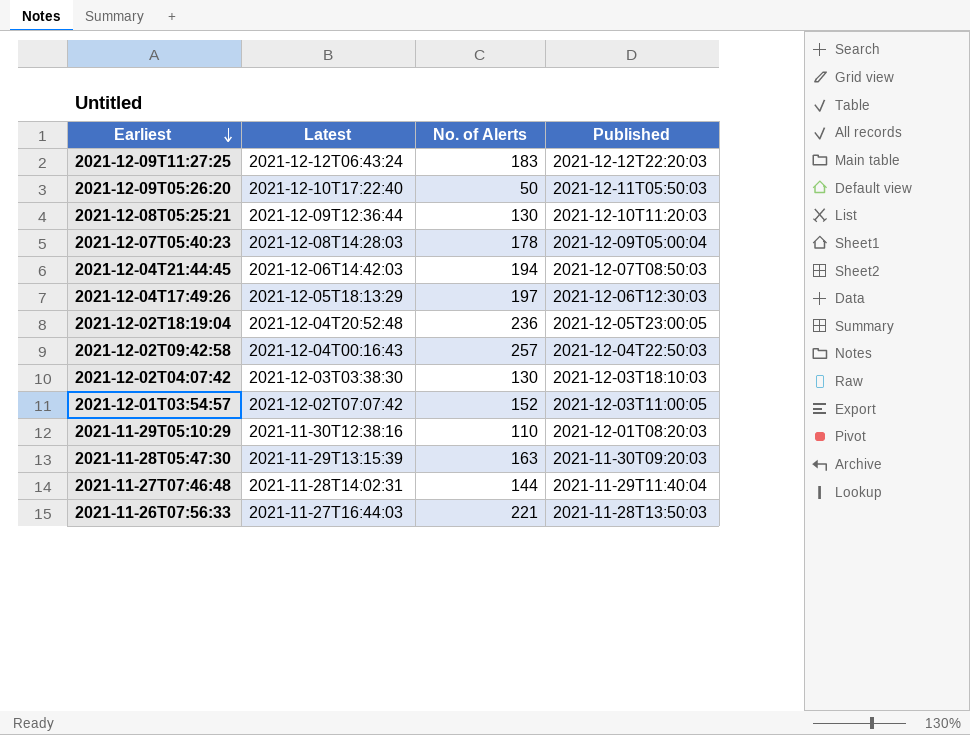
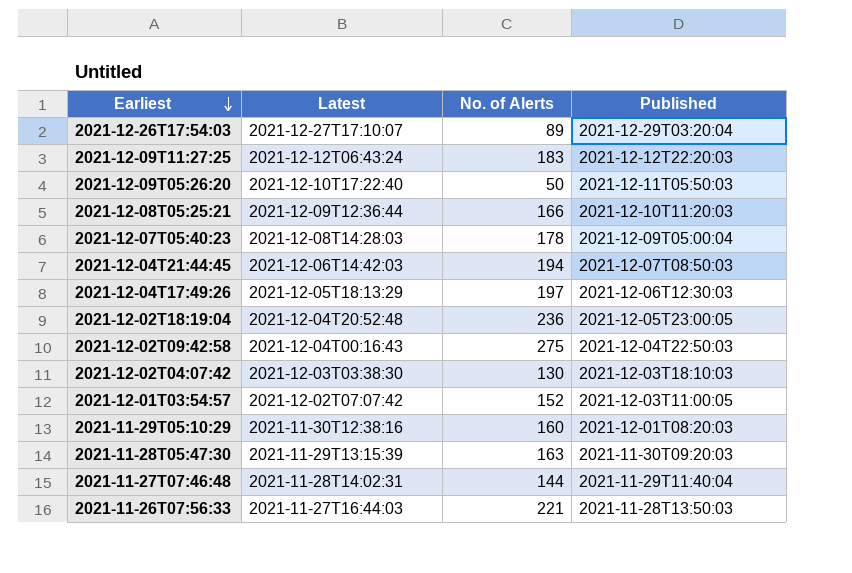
row 2021-12-26T17:54:03: none -> 2021-12-27T17:10:07 | 89 | 2021-12-29T03:20:04
2021-12-08T05:25:21 | No. of Alerts: 130 -> 166
2021-12-02T09:42:58 | No. of Alerts: 257 -> 275
2021-11-29T05:10:29 | No. of Alerts: 110 -> 160

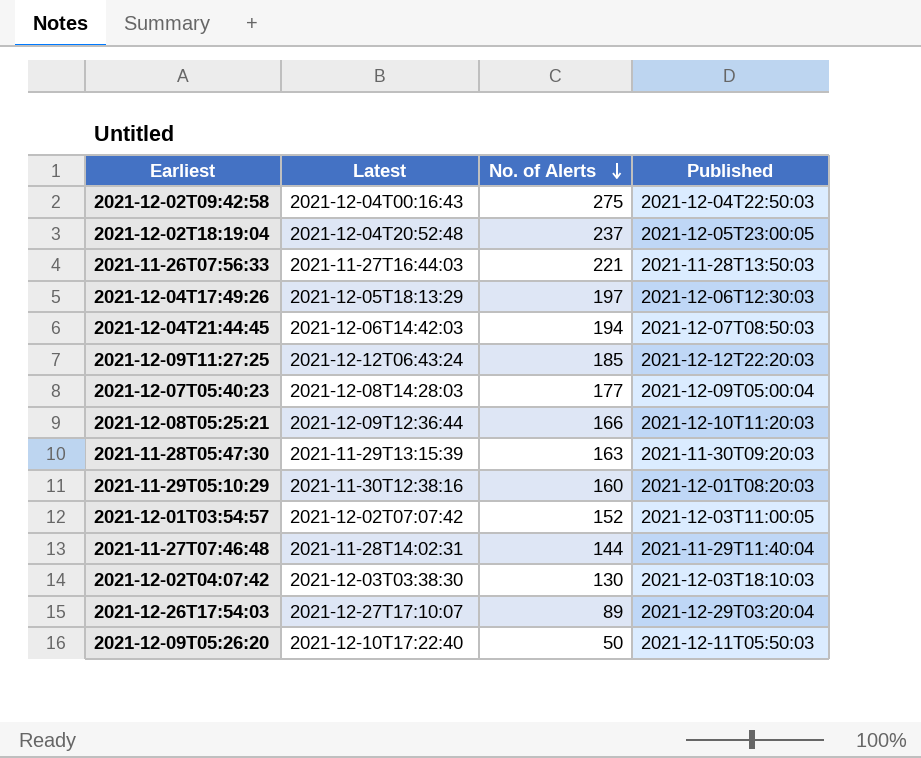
row order: Earliest descending -> No. of Alerts descending
2021-12-02T18:19:04 | No. of Alerts: 236 -> 237
2021-12-09T11:27:25 | No. of Alerts: 183 -> 185
2021-12-07T05:40:23 | No. of Alerts: 178 -> 177

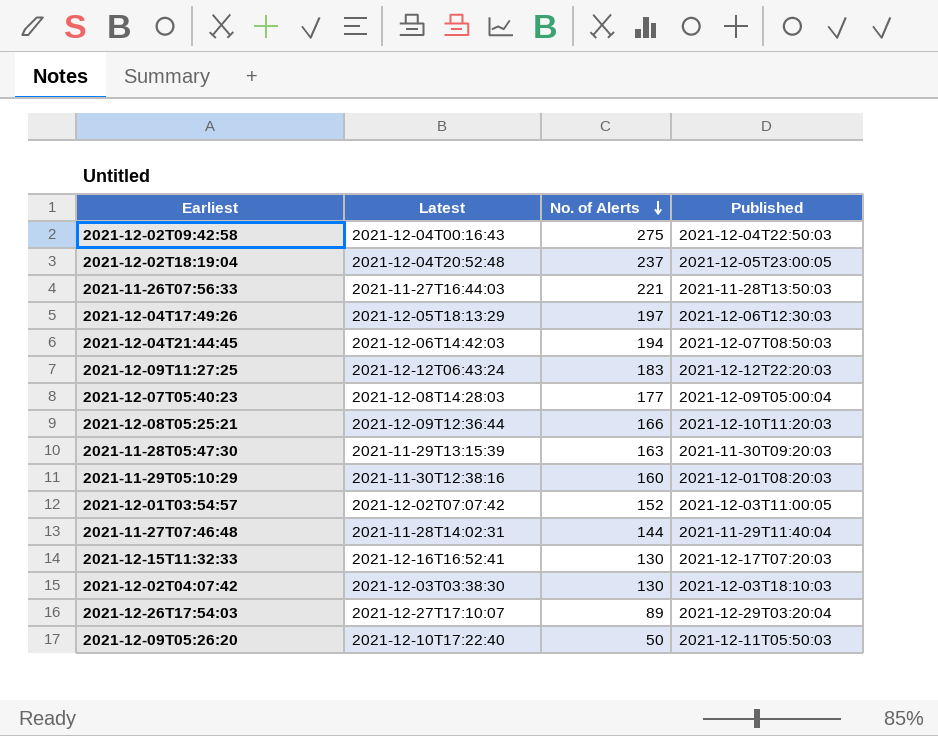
2021-12-09T11:27:25 | No. of Alerts: 185 -> 183
row 2021-12-15T11:32:33: none -> 2021-12-16T16:52:41 | 130 | 2021-12-17T07:20:03

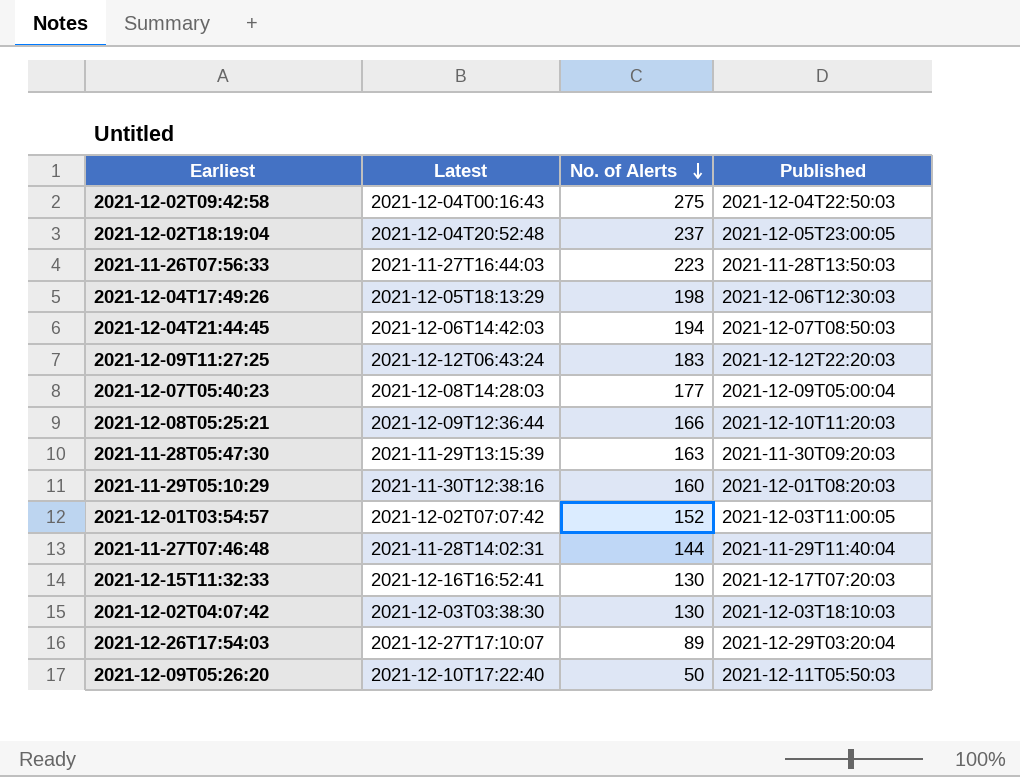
2021-11-26T07:56:33 | No. of Alerts: 221 -> 223
2021-12-04T17:49:26 | No. of Alerts: 197 -> 198

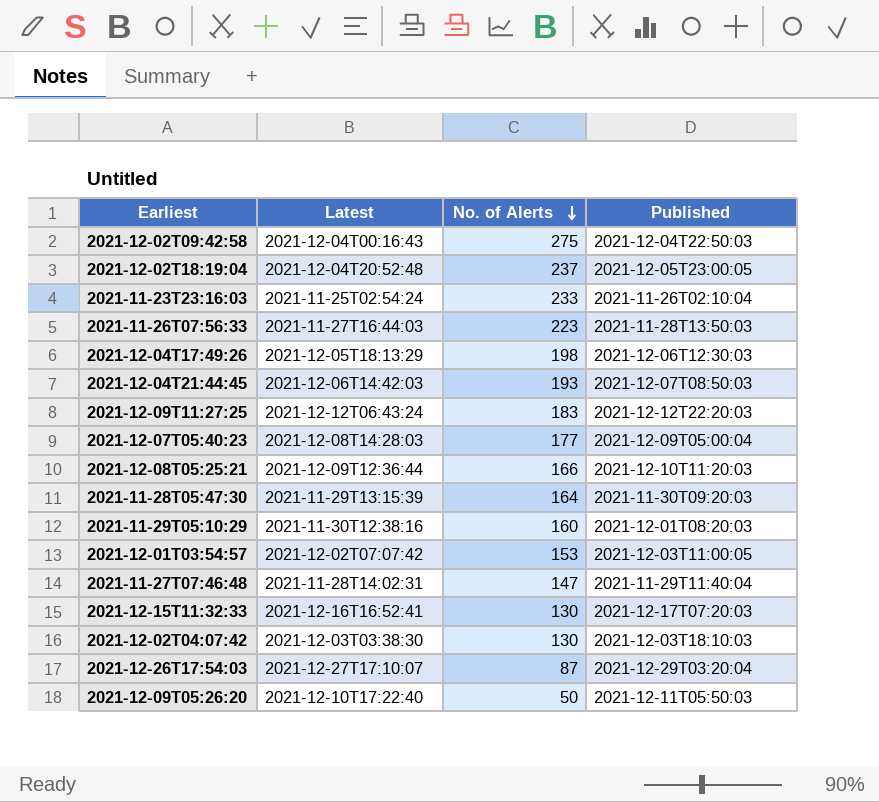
row 2021-11-23T23:16:03: none -> 2021-11-25T02:54:24 | 233 | 2021-11-26T02:10:04
2021-12-04T21:44:45 | No. of Alerts: 194 -> 193
2021-11-28T05:47:30 | No. of Alerts: 163 -> 164
2021-12-01T03:54:57 | No. of Alerts: 152 -> 153
2021-11-27T07:46:48 | No. of Alerts: 144 -> 147
2021-12-26T17:54:03 | No. of Alerts: 89 -> 87

